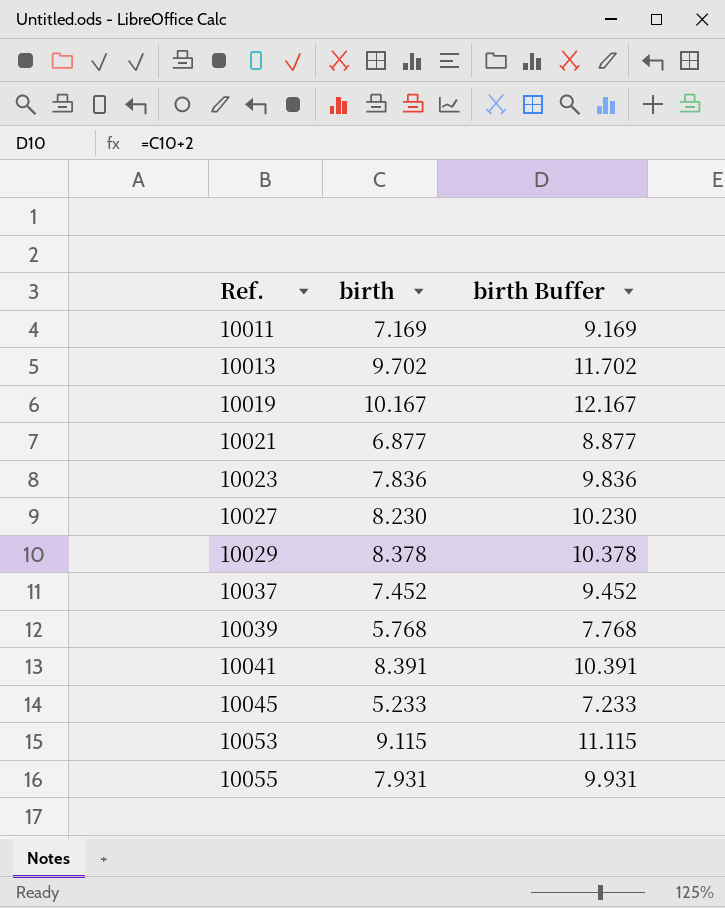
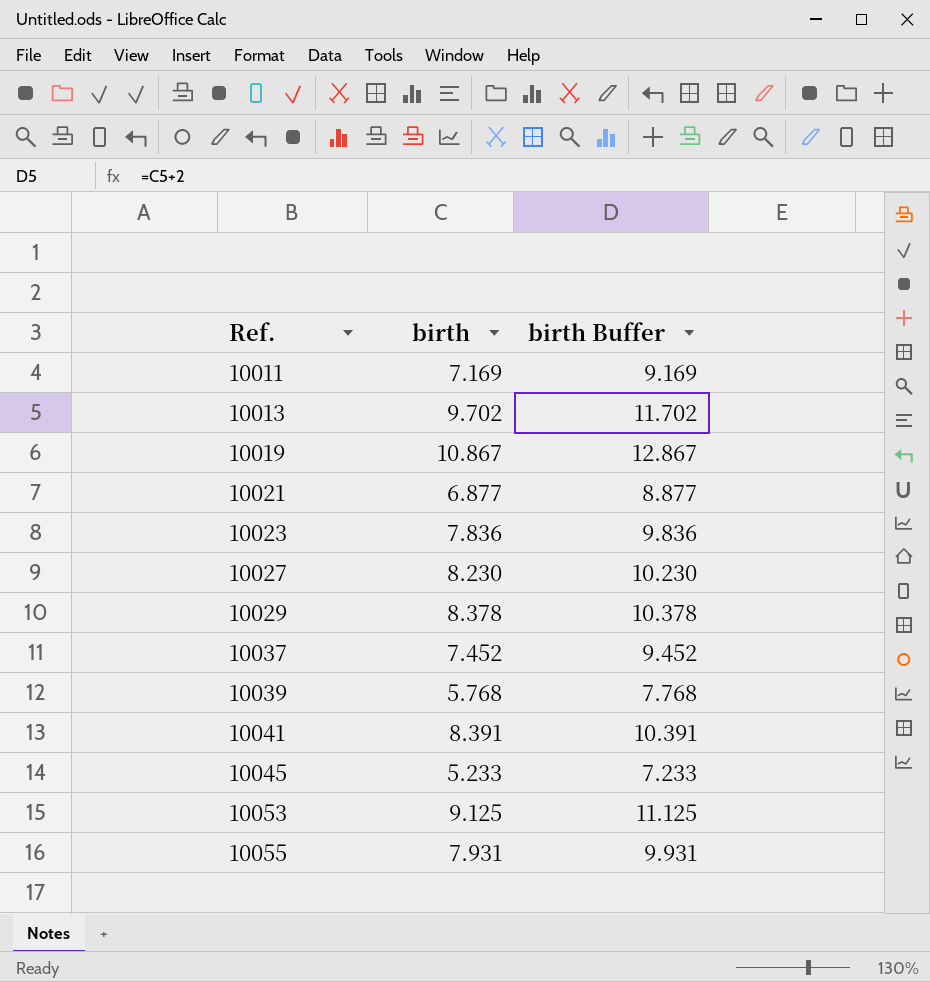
10019 | birth: 10.167 -> 10.867
10019 | birth Buffer: 12.167 -> 12.867
10053 | birth: 9.115 -> 9.125
10053 | birth Buffer: 11.115 -> 11.125

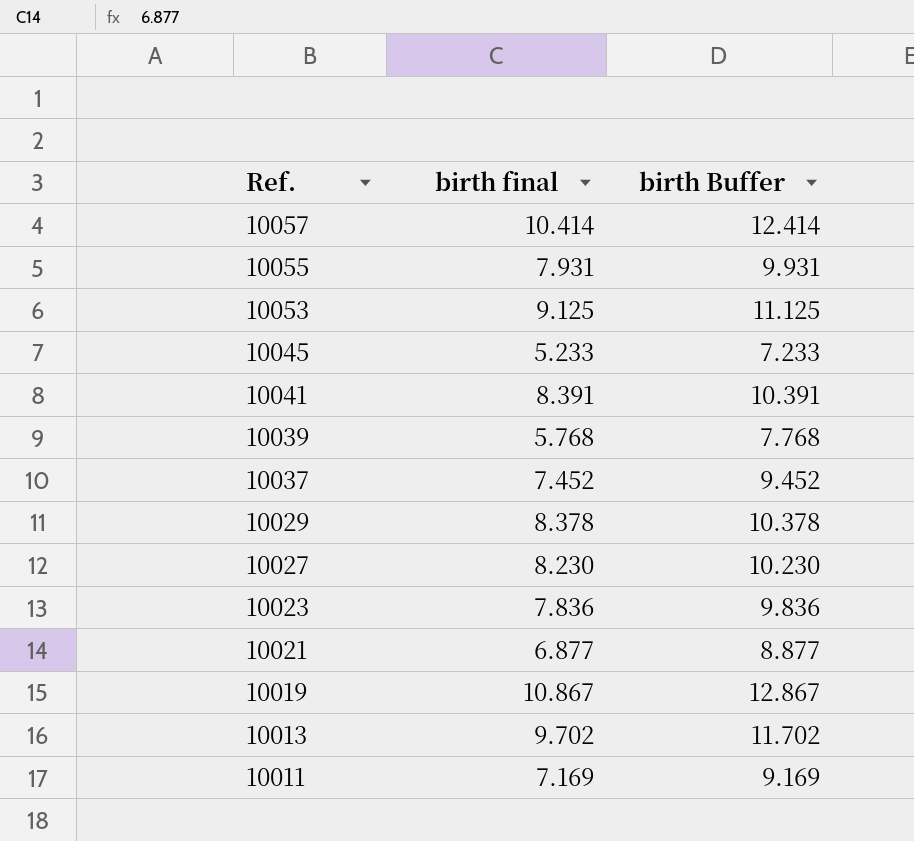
row order: Ref. ascending -> Ref. descending
column name: birth -> birth final
row 10057: none -> 10.414 | 12.414

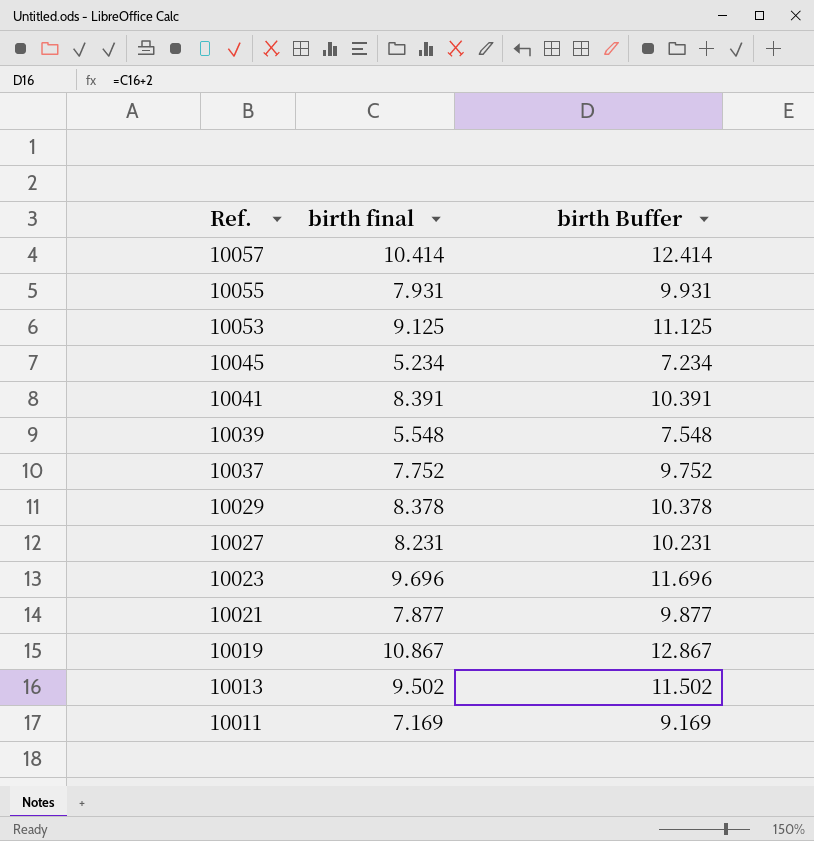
10045 | birth final: 5.233 -> 5.234
10045 | birth Buffer: 7.233 -> 7.234
10039 | birth final: 5.768 -> 5.548
10039 | birth Buffer: 7.768 -> 7.548
10037 | birth final: 7.452 -> 7.752
10037 | birth Buffer: 9.452 -> 9.752
10027 | birth final: 8.230 -> 8.231
10027 | birth Buffer: 10.230 -> 10.231
10023 | birth final: 7.836 -> 9.696
10023 | birth Buffer: 9.836 -> 11.696
10021 | birth final: 6.877 -> 7.877
10021 | birth Buffer: 8.877 -> 9.877
10013 | birth final: 9.702 -> 9.502
10013 | birth Buffer: 11.702 -> 11.502

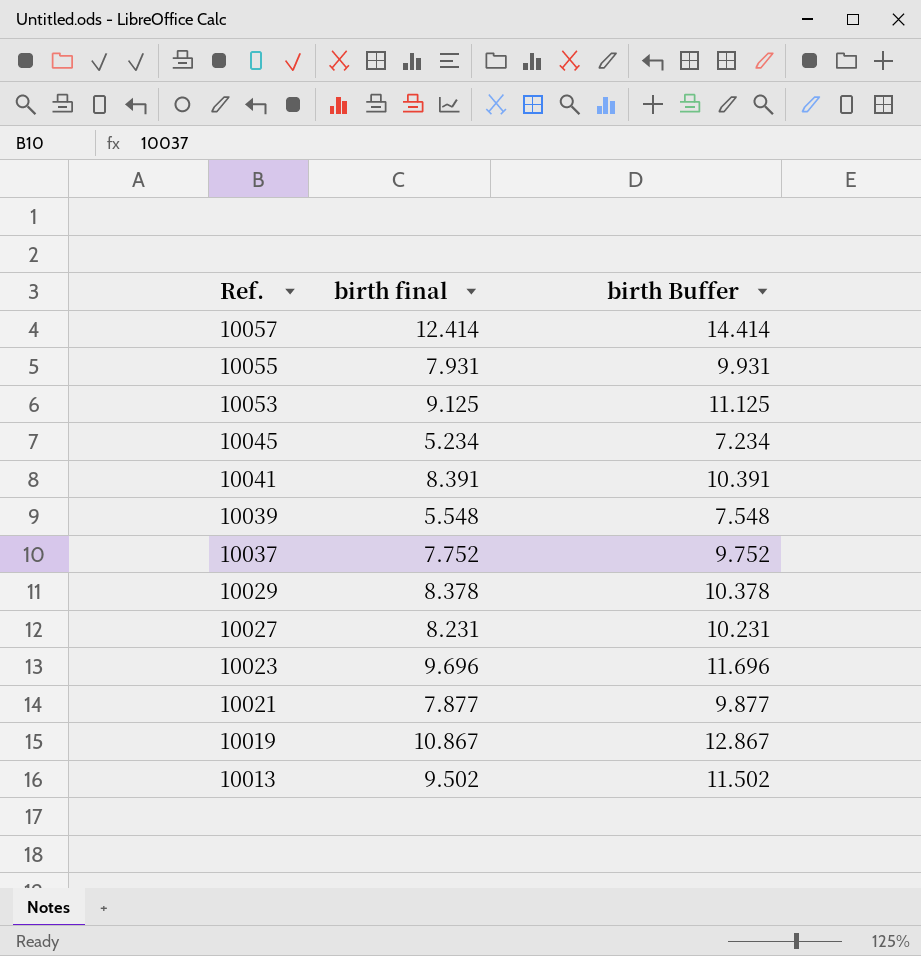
row 10011: 7.169 | 9.169 -> none
10057 | birth final: 10.414 -> 12.414
10057 | birth Buffer: 12.414 -> 14.414

